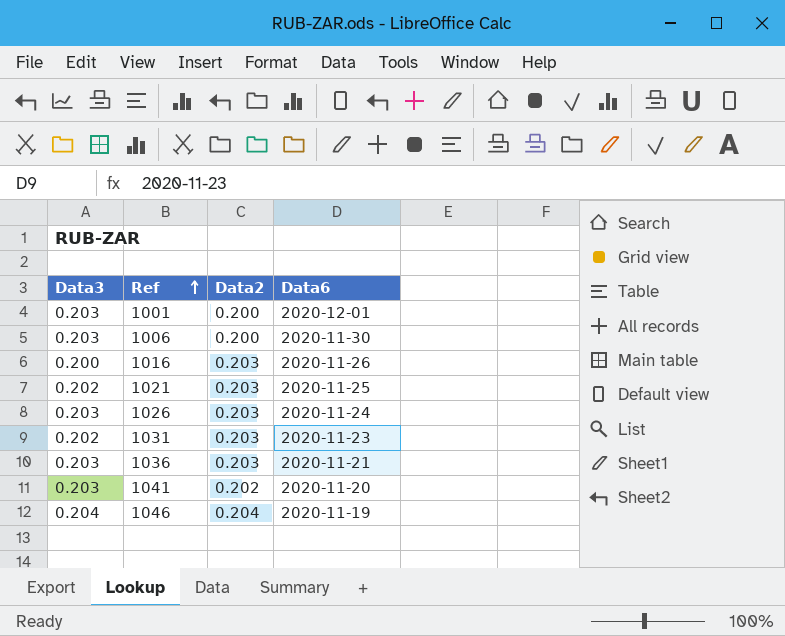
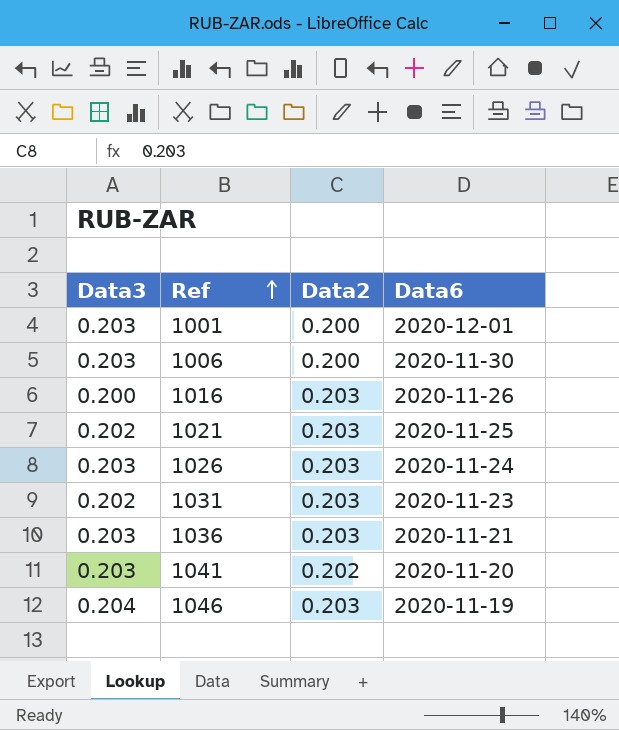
1046 | Data2: 0.204 -> 0.203

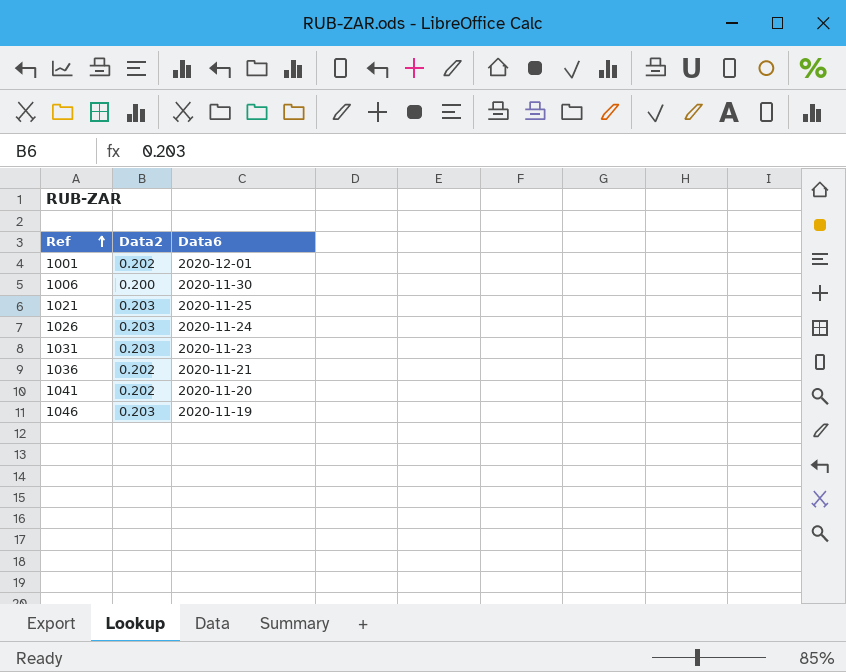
column Data3 | position: 1 -> none
row 1016: 0.200 | 0.203 | 2020-11-26 -> none
1001 | Data2: 0.200 -> 0.202
1036 | Data2: 0.203 -> 0.202

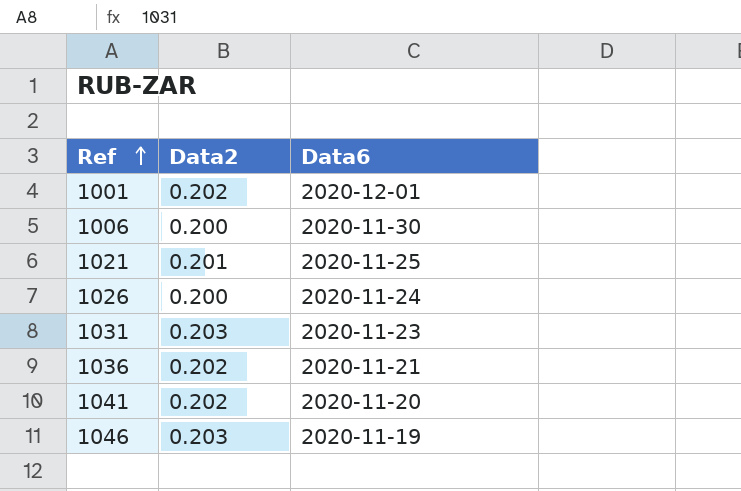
1021 | Data2: 0.203 -> 0.201
1026 | Data2: 0.203 -> 0.200

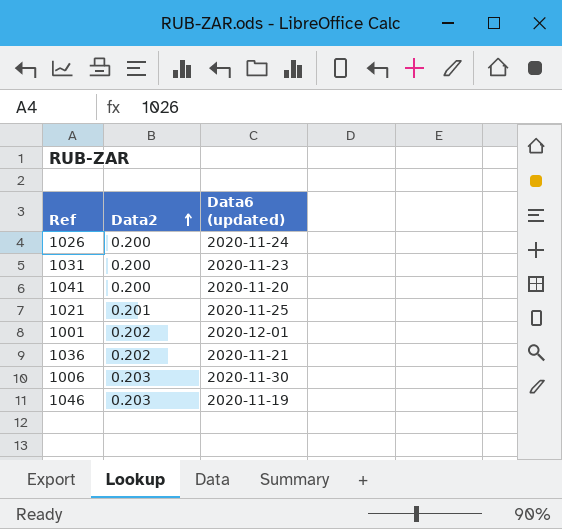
row order: Ref ascending -> Data2 ascending
column name: Data6 -> Data6 (updated)
1031 | Data2: 0.203 -> 0.200
1041 | Data2: 0.202 -> 0.200
1006 | Data2: 0.200 -> 0.203

